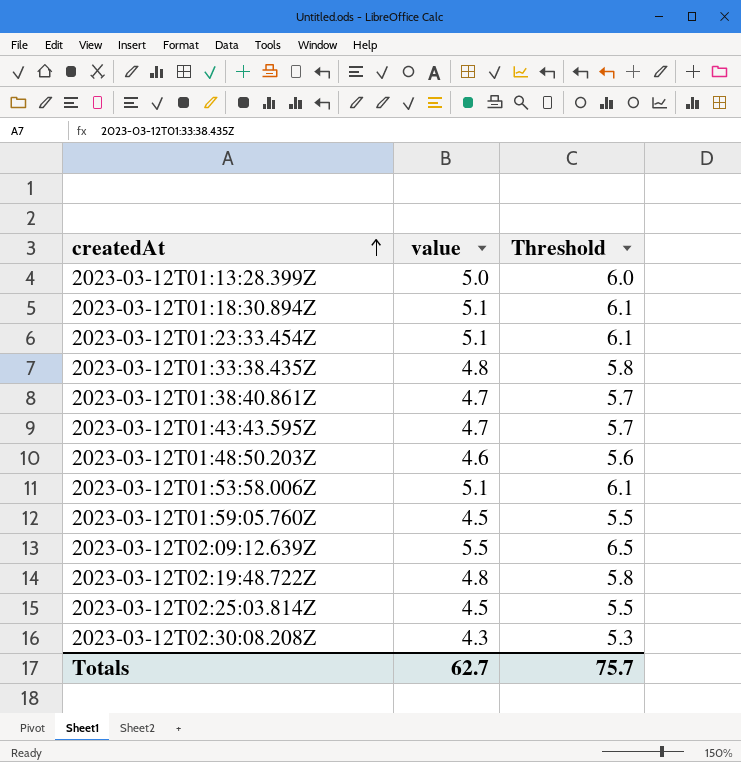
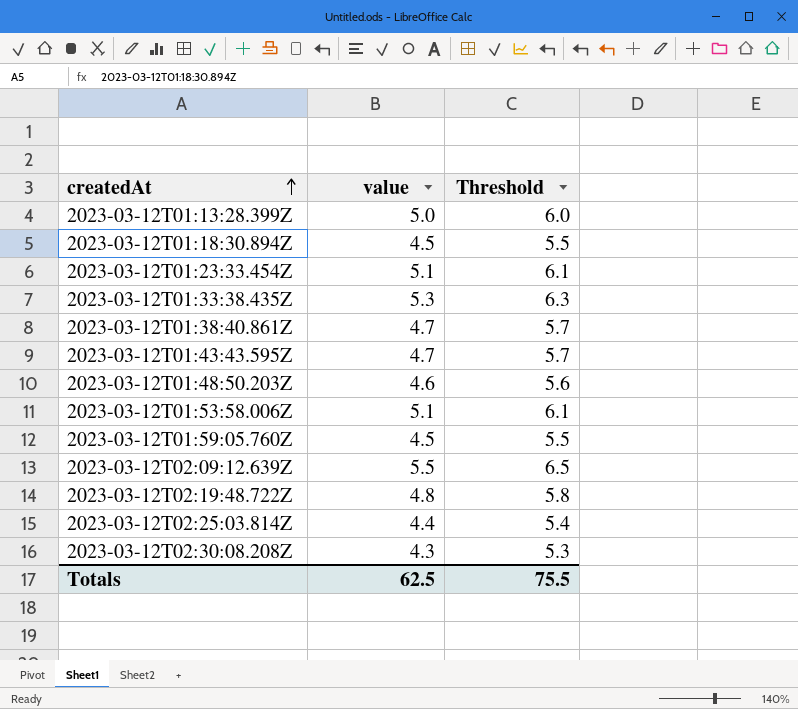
2023-03-12T01:18:30.894Z | value: 5.1 -> 4.5
2023-03-12T01:18:30.894Z | Threshold: 6.1 -> 5.5
2023-03-12T01:33:38.435Z | value: 4.8 -> 5.3
2023-03-12T01:33:38.435Z | Threshold: 5.8 -> 6.3
2023-03-12T02:25:03.814Z | value: 4.5 -> 4.4
2023-03-12T02:25:03.814Z | Threshold: 5.5 -> 5.4
Totals | value: 62.7 -> 62.5
Totals | Threshold: 75.7 -> 75.5

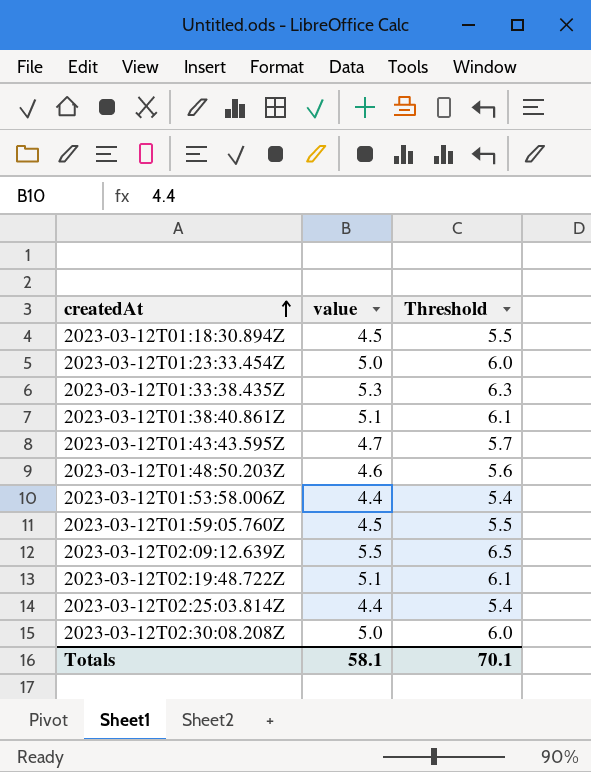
row 2023-03-12T01:13:28.399Z: 5.0 | 6.0 -> none
2023-03-12T01:23:33.454Z | value: 5.1 -> 5.0
2023-03-12T01:23:33.454Z | Threshold: 6.1 -> 6.0
2023-03-12T01:38:40.861Z | value: 4.7 -> 5.1
2023-03-12T01:38:40.861Z | Threshold: 5.7 -> 6.1
2023-03-12T01:53:58.006Z | value: 5.1 -> 4.4
2023-03-12T01:53:58.006Z | Threshold: 6.1 -> 5.4
2023-03-12T02:19:48.722Z | value: 4.8 -> 5.1
2023-03-12T02:19:48.722Z | Threshold: 5.8 -> 6.1
2023-03-12T02:30:08.208Z | value: 4.3 -> 5.0
2023-03-12T02:30:08.208Z | Threshold: 5.3 -> 6.0
Totals | value: 62.5 -> 58.1
Totals | Threshold: 75.5 -> 70.1

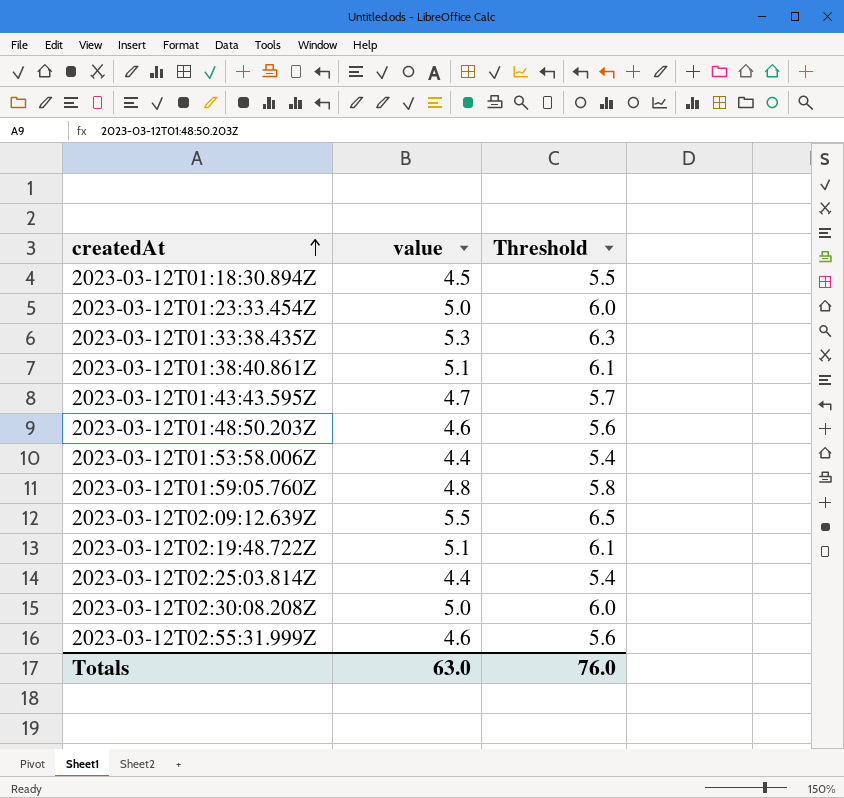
2023-03-12T01:59:05.760Z | value: 4.5 -> 4.8
2023-03-12T01:59:05.760Z | Threshold: 5.5 -> 5.8
row 2023-03-12T02:55:31.999Z: none -> 4.6 | 5.6
Totals | value: 58.1 -> 63.0
Totals | Threshold: 70.1 -> 76.0

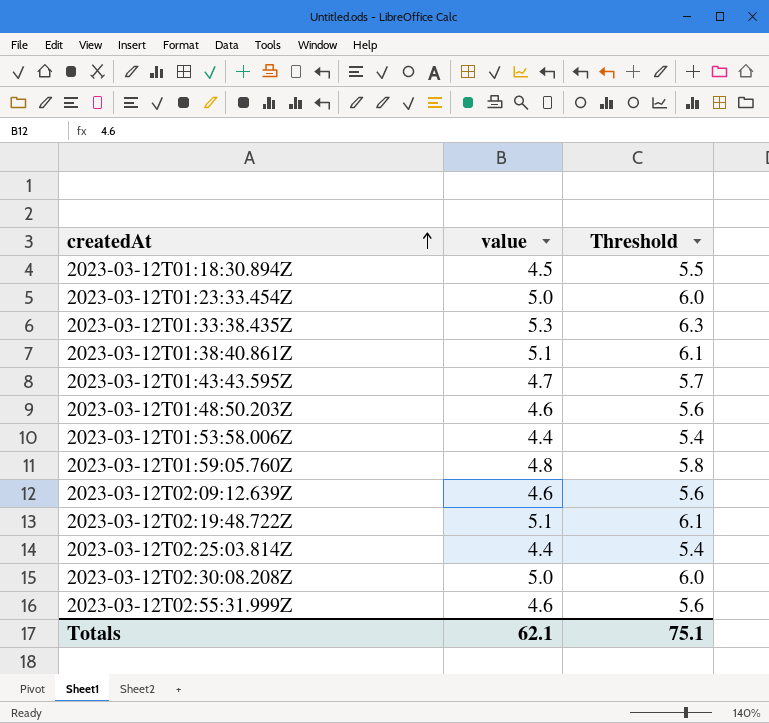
2023-03-12T02:09:12.639Z | value: 5.5 -> 4.6
2023-03-12T02:09:12.639Z | Threshold: 6.5 -> 5.6
Totals | value: 63.0 -> 62.1
Totals | Threshold: 76.0 -> 75.1

